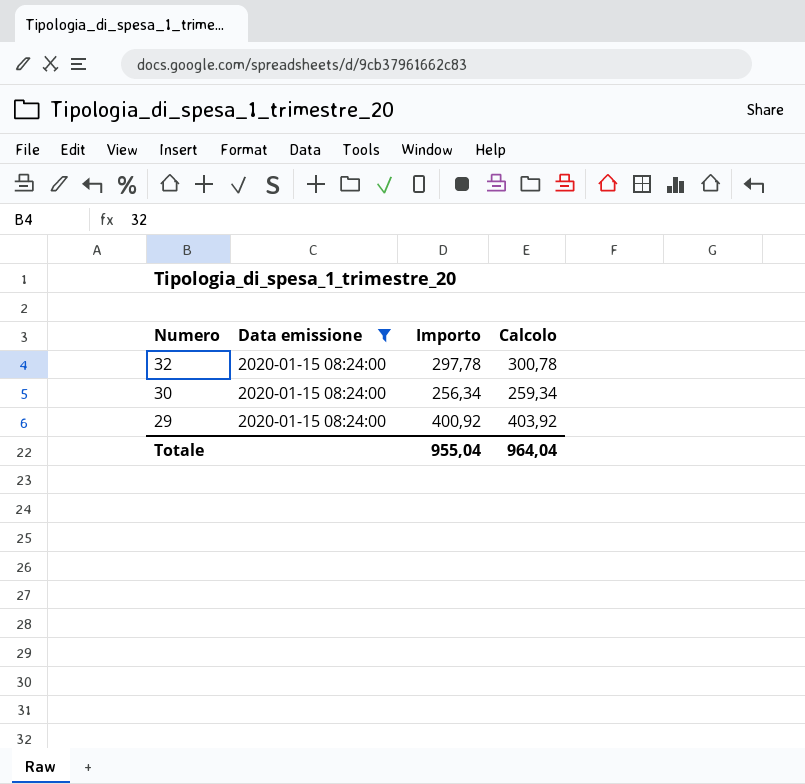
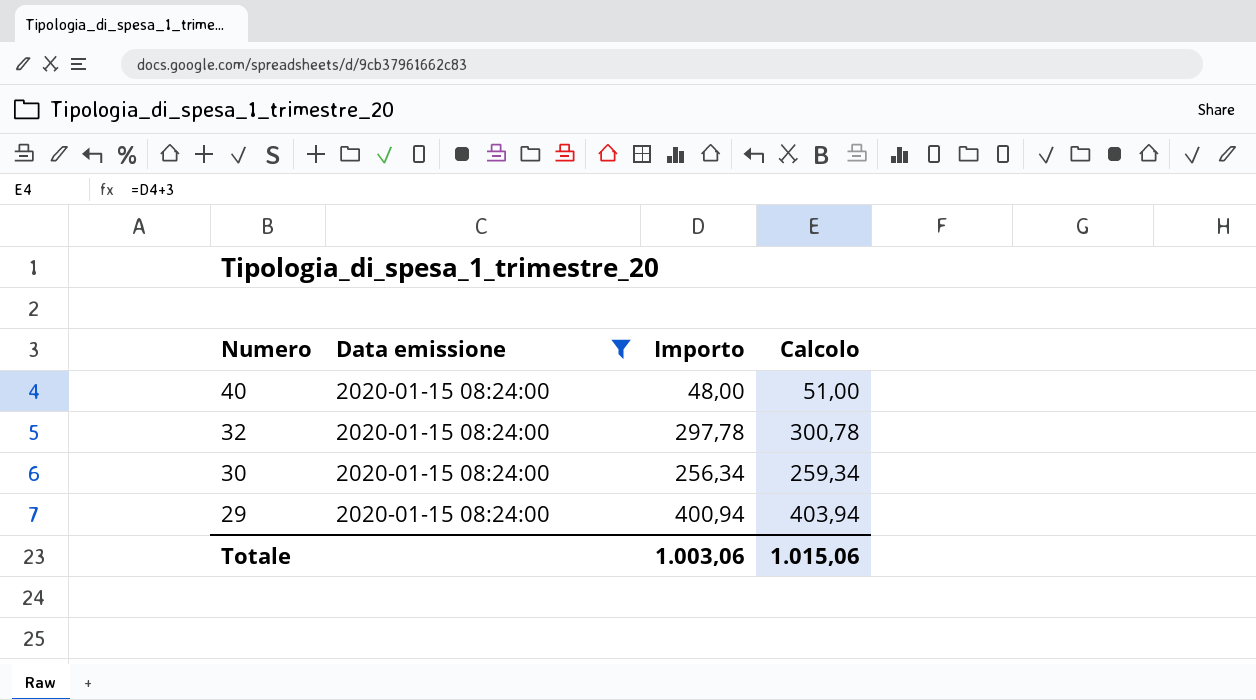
row 40: none -> 2020-01-15 08:24:00 | 48,00 | 51,00
29 | Importo: 400,92 -> 400,94
29 | Calcolo: 403,92 -> 403,94
Totale | Importo: 955,04 -> 1.003,06
Totale | Calcolo: 964,04 -> 1.015,06

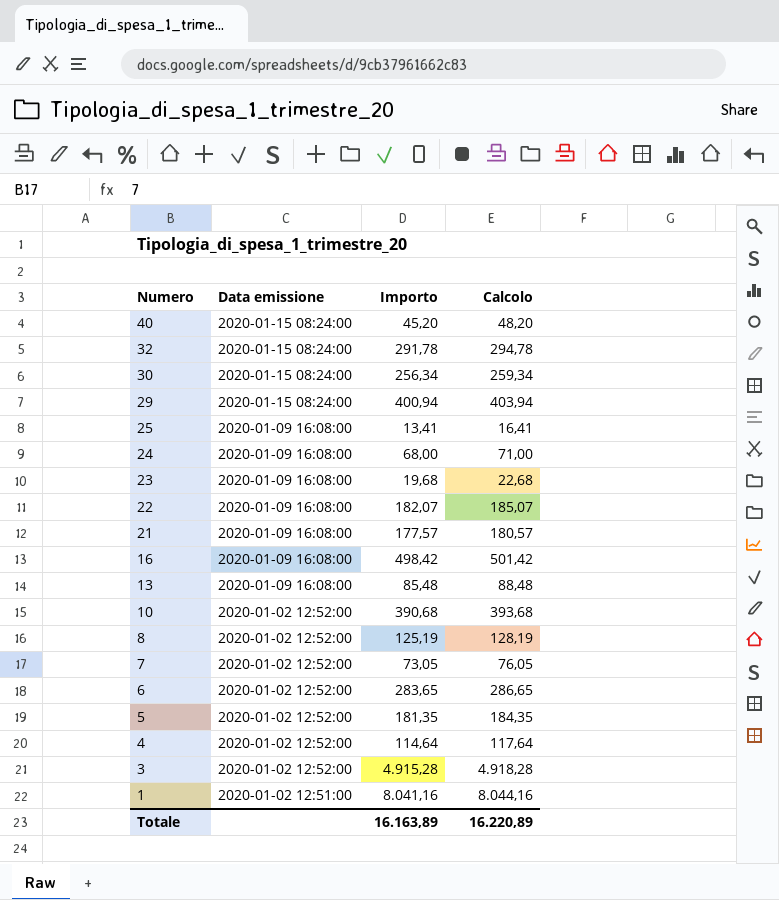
filter: Data emissione = 2020-01-15 08:24:00 -> none
40 | Importo: 48,00 -> 45,20
40 | Calcolo: 51,00 -> 48,20
32 | Importo: 297,78 -> 291,78
32 | Calcolo: 300,78 -> 294,78
Totale | Importo: 1.003,06 -> 16.163,89
Totale | Calcolo: 1.015,06 -> 16.220,89

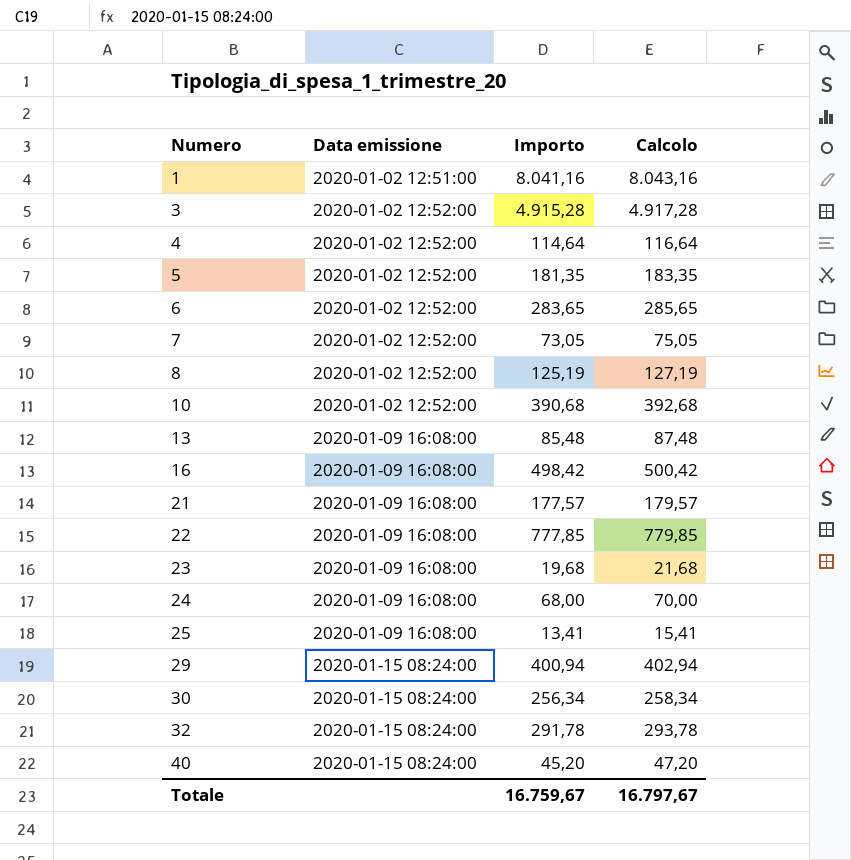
row order: Numero descending -> Numero ascending
column Calcolo | formula: [Importo] + 3 -> [Importo] + 2
22 | Importo: 182,07 -> 777,85
Totale | Importo: 16.163,89 -> 16.759,67
Totale | Calcolo: 16.220,89 -> 16.797,67

